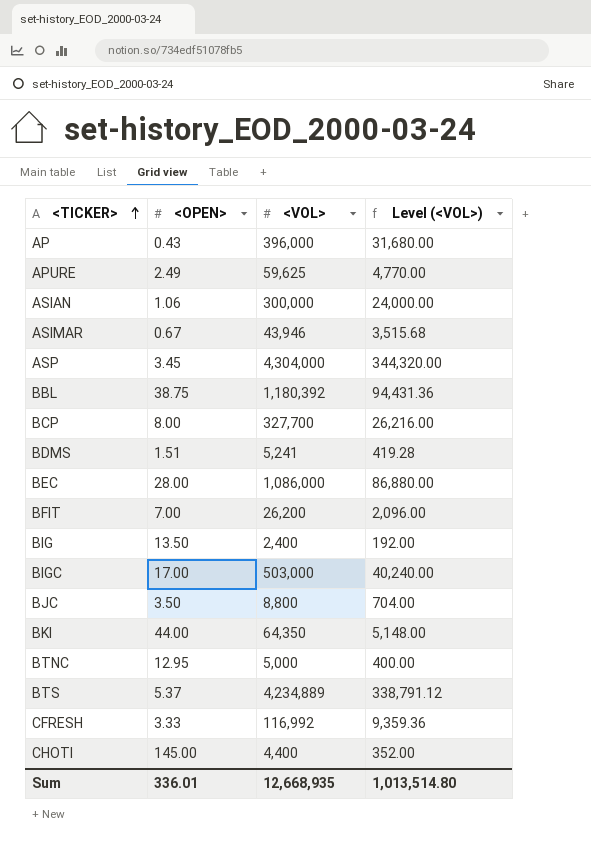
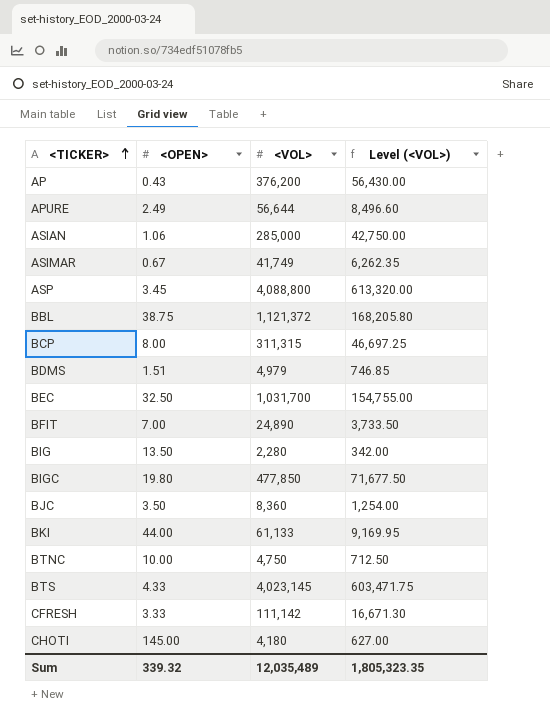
column Level (<VOL>) | formula: [<VOL>] * 0.08 -> [<VOL>] * 0.15
AP | <VOL>: 396,000 -> 376,200
APURE | <VOL>: 59,625 -> 56,644
ASIAN | <VOL>: 300,000 -> 285,000
ASIMAR | <VOL>: 43,946 -> 41,749
ASP | <VOL>: 4,304,000 -> 4,088,800
BBL | <VOL>: 1,180,392 -> 1,121,372
BCP | <VOL>: 327,700 -> 311,315
BDMS | <VOL>: 5,241 -> 4,979
BEC | <OPEN>: 28.00 -> 32.50
BEC | <VOL>: 1,086,000 -> 1,031,700
BFIT | <VOL>: 26,200 -> 24,890
BIG | <VOL>: 2,400 -> 2,280
BIGC | <OPEN>: 17.00 -> 19.80
BIGC | <VOL>: 503,000 -> 477,850
BJC | <VOL>: 8,800 -> 8,360
BKI | <VOL>: 64,350 -> 61,133
BTNC | <OPEN>: 12.95 -> 10.00
BTNC | <VOL>: 5,000 -> 4,750
BTS | <OPEN>: 5.37 -> 4.33
BTS | <VOL>: 4,234,889 -> 4,023,145
CFRESH | <VOL>: 116,992 -> 111,142
CHOTI | <VOL>: 4,400 -> 4,180
Sum | <OPEN>: 336.01 -> 339.32
Sum | <VOL>: 12,668,935 -> 12,035,489
Sum | Level (<VOL>): 1,013,514.80 -> 1,805,323.35

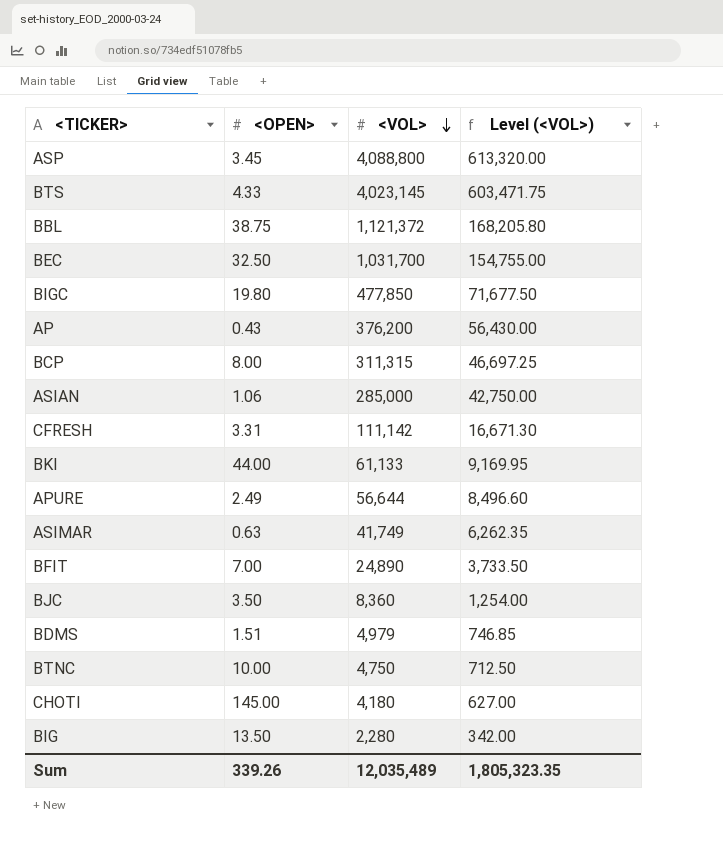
row order: <TICKER> ascending -> <VOL> descending
CFRESH | <OPEN>: 3.33 -> 3.31
ASIMAR | <OPEN>: 0.67 -> 0.63
Sum | <OPEN>: 339.32 -> 339.26

